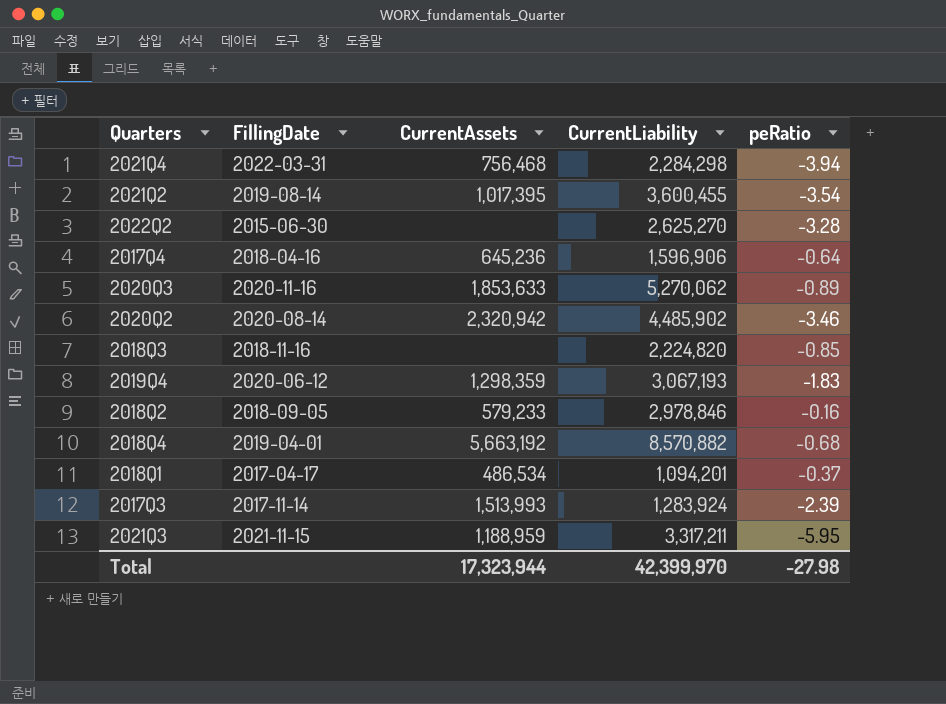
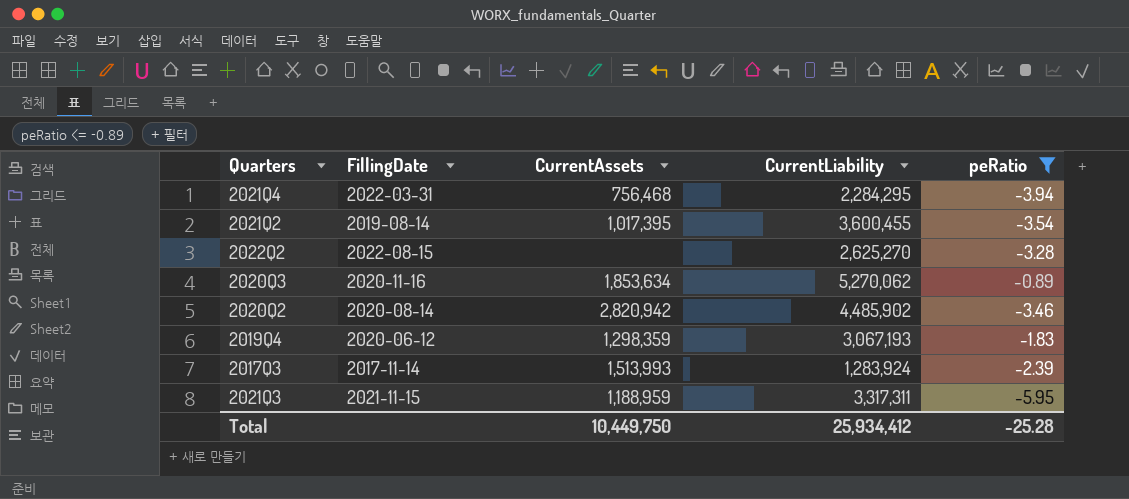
filter: none -> peRatio <= -0.89
2021Q4 | CurrentLiability: 2,284,298 -> 2,284,295
2022Q2 | FillingDate: 2015-06-30 -> 2022-08-15
2020Q3 | CurrentAssets: 1,853,633 -> 1,853,634
2020Q2 | CurrentAssets: 2,320,942 -> 2,820,942
2021Q3 | CurrentLiability: 3,317,211 -> 3,317,311
Total | CurrentAssets: 17,323,944 -> 10,449,750
Total | CurrentLiability: 42,399,970 -> 25,934,412
Total | peRatio: -27.98 -> -25.28

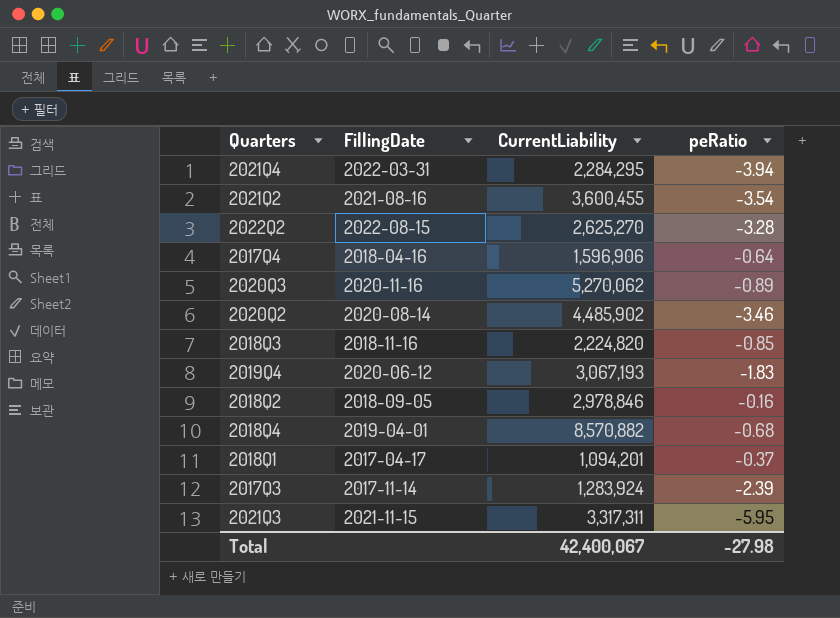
filter: peRatio <= -0.89 -> none
column CurrentAssets | position: 3 -> none
2021Q2 | FillingDate: 2019-08-14 -> 2021-08-16
Total | CurrentLiability: 25,934,412 -> 42,400,067
Total | peRatio: -25.28 -> -27.98

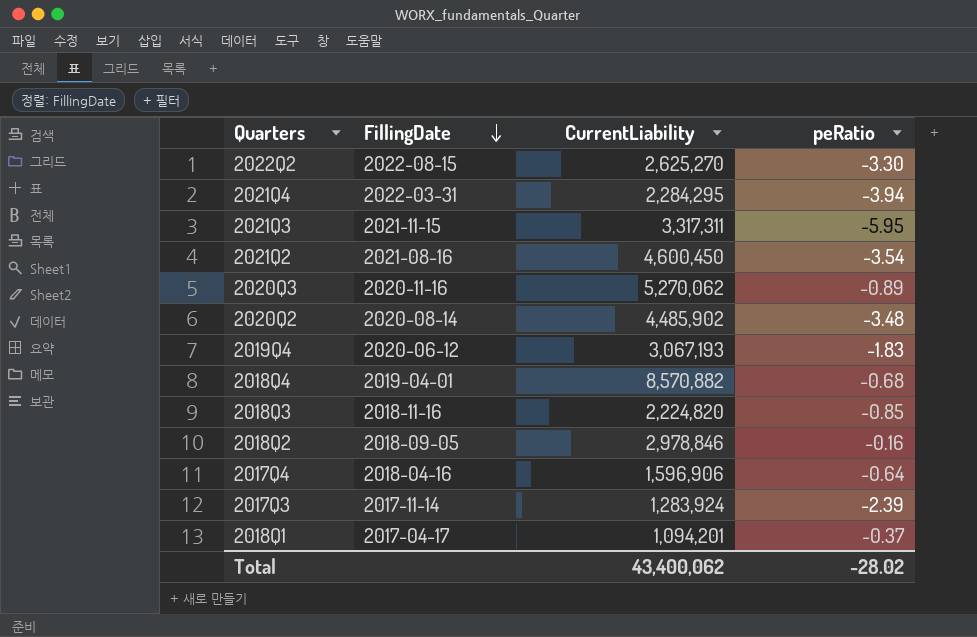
row order: none -> FillingDate descending
2022Q2 | peRatio: -3.28 -> -3.30
2021Q2 | CurrentLiability: 3,600,455 -> 4,600,450
2020Q2 | peRatio: -3.46 -> -3.48
Total | CurrentLiability: 42,400,067 -> 43,400,062
Total | peRatio: -27.98 -> -28.02

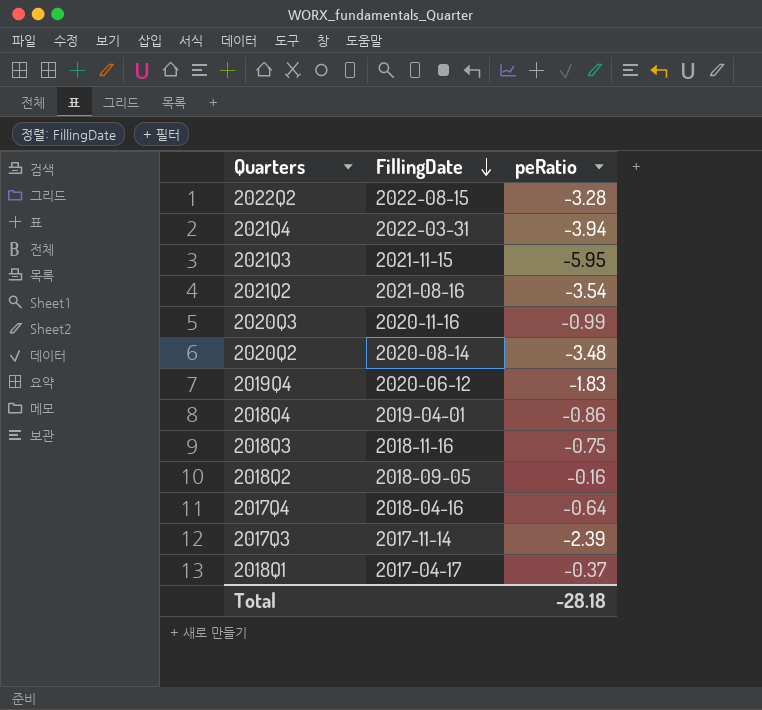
column CurrentLiability | position: 3 -> none
2022Q2 | peRatio: -3.30 -> -3.28
2020Q3 | peRatio: -0.89 -> -0.99
2018Q4 | peRatio: -0.68 -> -0.86
2018Q3 | peRatio: -0.85 -> -0.75
Total | peRatio: -28.02 -> -28.18

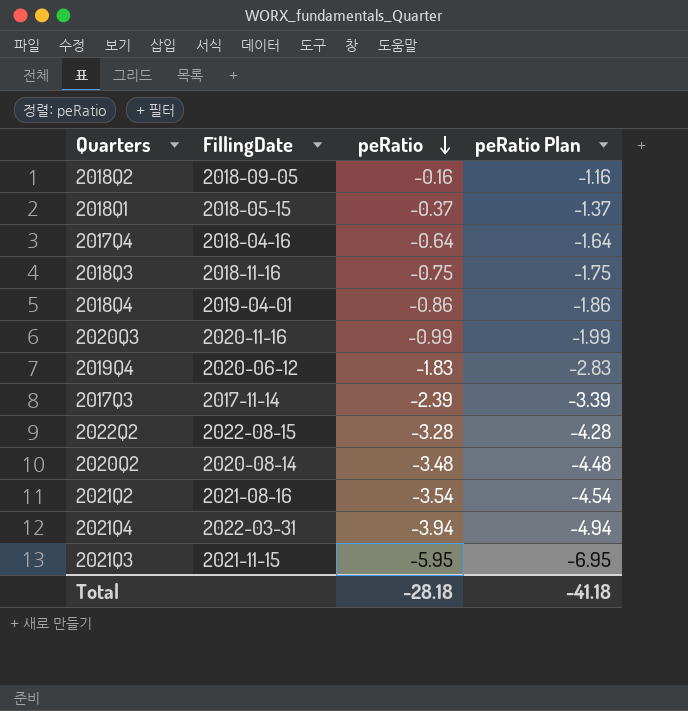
row order: FillingDate descending -> peRatio descending
column peRatio Plan | formula: none -> [peRatio] - 1
2018Q1 | FillingDate: 2017-04-17 -> 2018-05-15

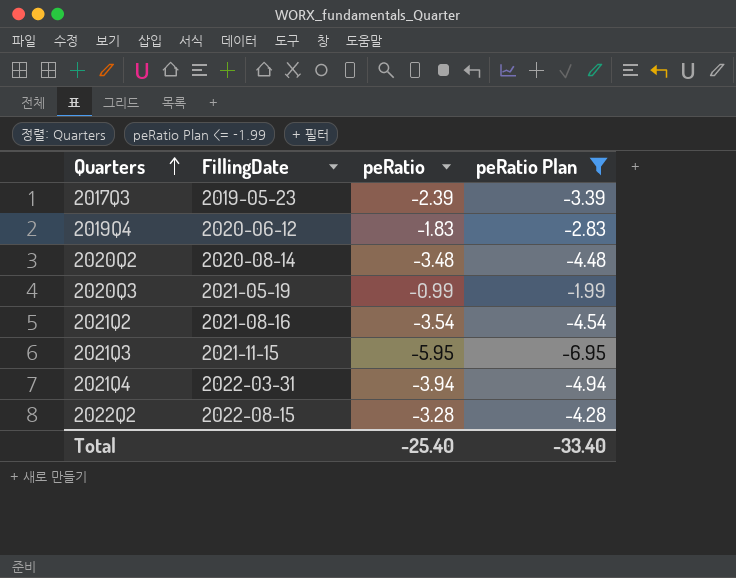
filter: none -> peRatio Plan <= -1.99
row order: peRatio descending -> Quarters ascending
2017Q3 | FillingDate: 2017-11-14 -> 2019-05-23
2020Q3 | FillingDate: 2020-11-16 -> 2021-05-19
Total | peRatio: -28.18 -> -25.40
Total | peRatio Plan: -41.18 -> -33.40

